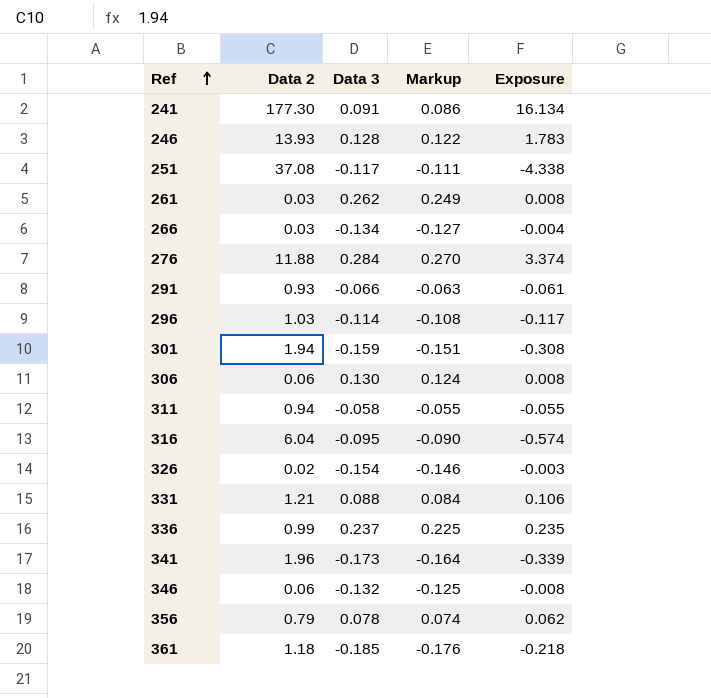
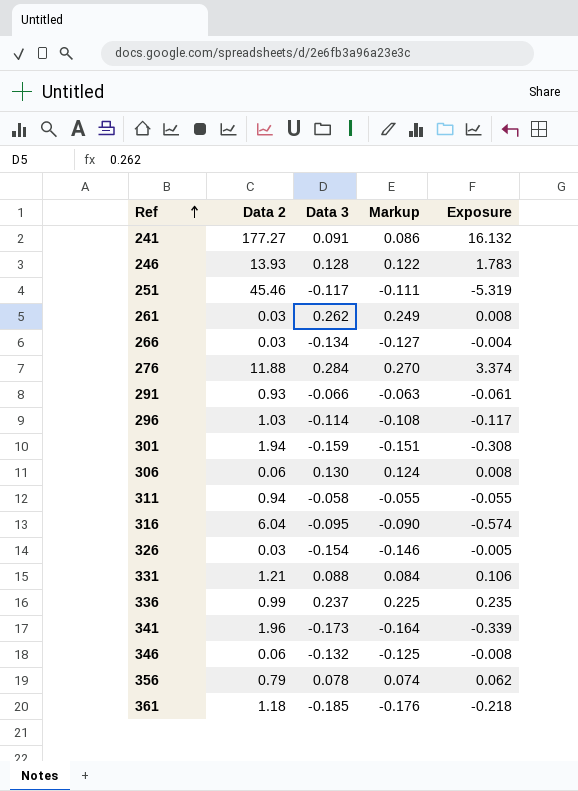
241 | Data 2: 177.30 -> 177.27
241 | Exposure: 16.134 -> 16.132
251 | Data 2: 37.08 -> 45.46
251 | Exposure: -4.338 -> -5.319
326 | Data 2: 0.02 -> 0.03
326 | Exposure: -0.003 -> -0.005

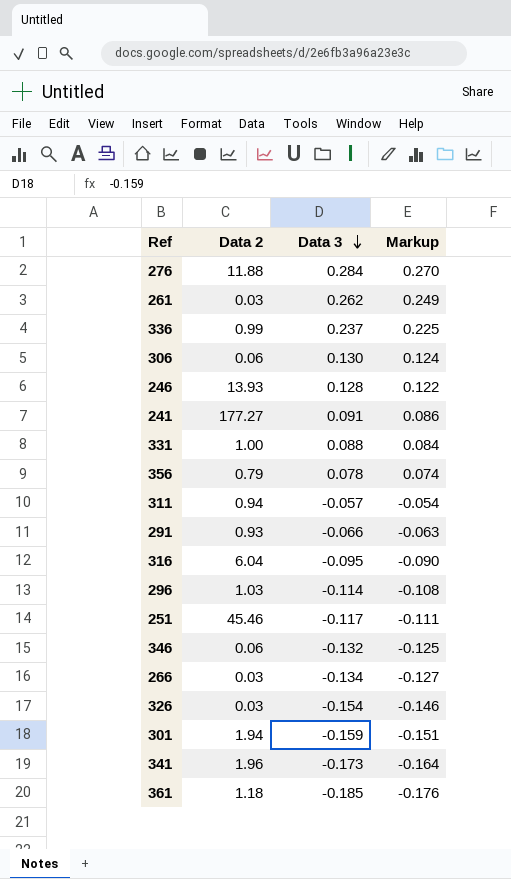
row order: Ref ascending -> Data 3 descending
column Exposure | formula: [Data 2] * [Data 3] -> none
331 | Data 2: 1.21 -> 1.00
311 | Data 3: -0.058 -> -0.057
311 | Markup: -0.055 -> -0.054

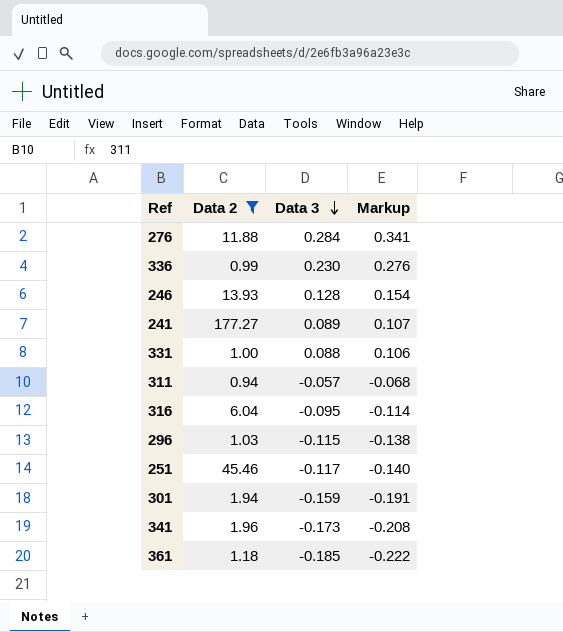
filter: none -> Data 2 >= 0.94
column Markup | formula: [Data 3] * 0.95 -> [Data 3] * 1.2
336 | Data 3: 0.237 -> 0.230
241 | Data 3: 0.091 -> 0.089
296 | Data 3: -0.114 -> -0.115

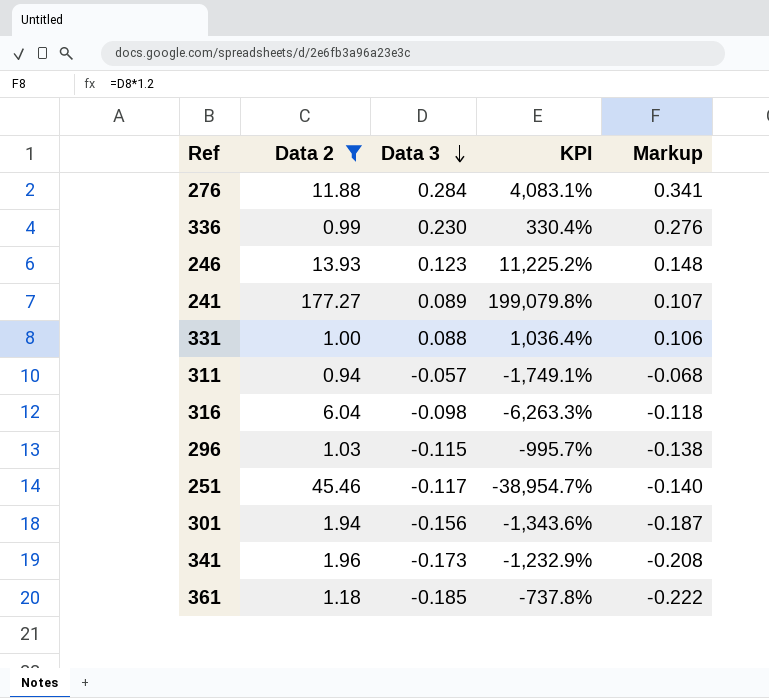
column KPI | formula: none -> ([Data 2] - [Data 3]) / [Data 3]
246 | Data 3: 0.128 -> 0.123
246 | Markup: 0.154 -> 0.148
316 | Data 3: -0.095 -> -0.098
316 | Markup: -0.114 -> -0.118
301 | Data 3: -0.159 -> -0.156
301 | Markup: -0.191 -> -0.187

